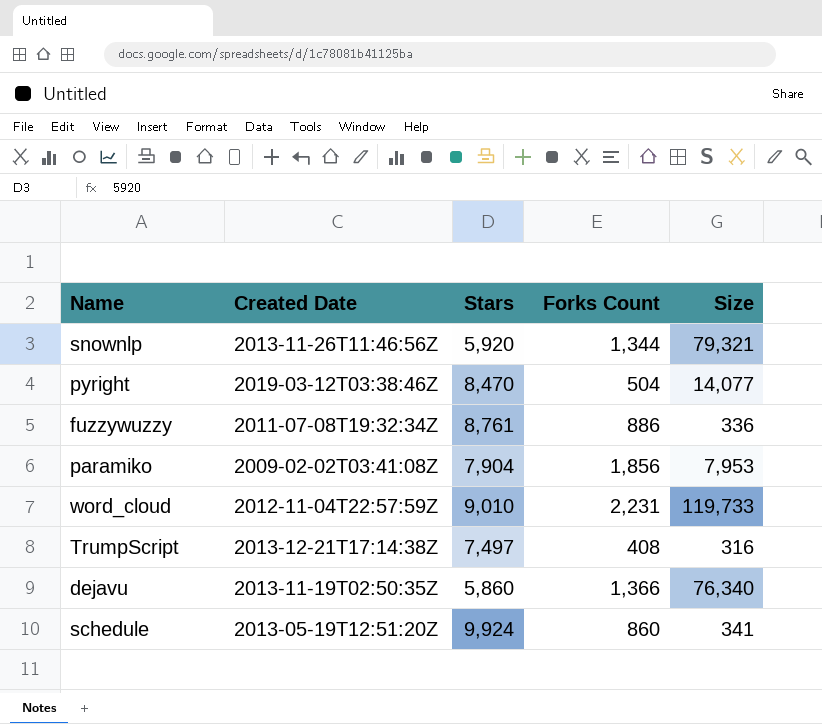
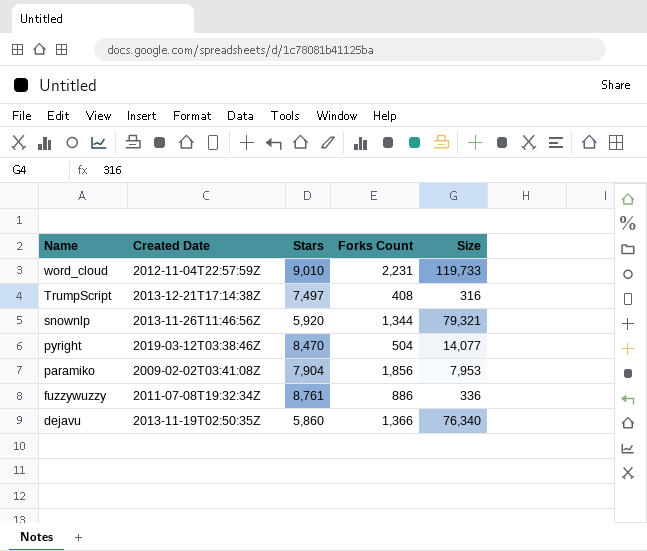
row order: none -> Name descending
row schedule: 2013-05-19T12:51:20Z | 9,924 | 860 | 341 -> none

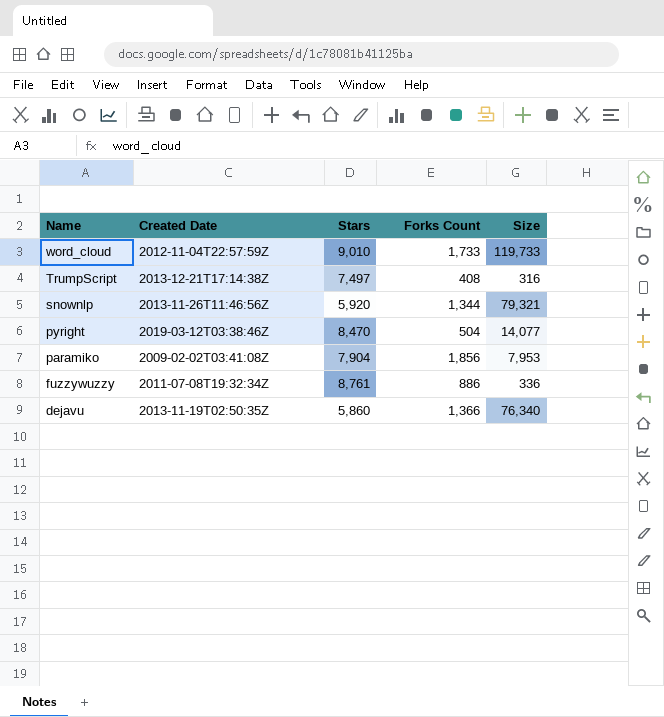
word_cloud | Forks Count: 2,231 -> 1,733

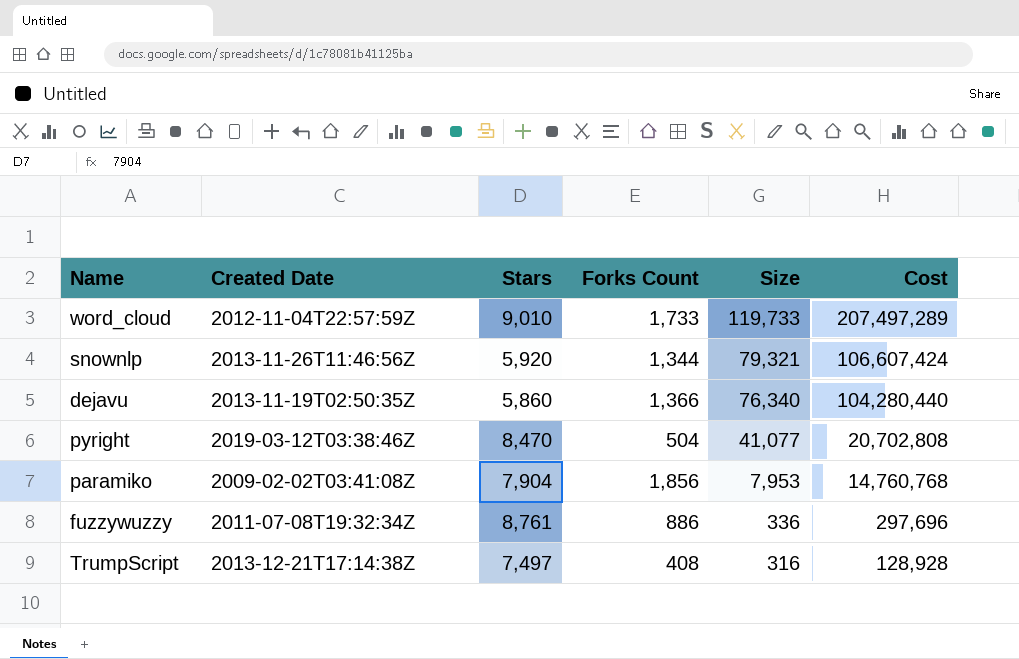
row order: Name descending -> Size descending
column Cost | formula: none -> [Forks Count] * [Size]
pyright | Size: 14,077 -> 41,077

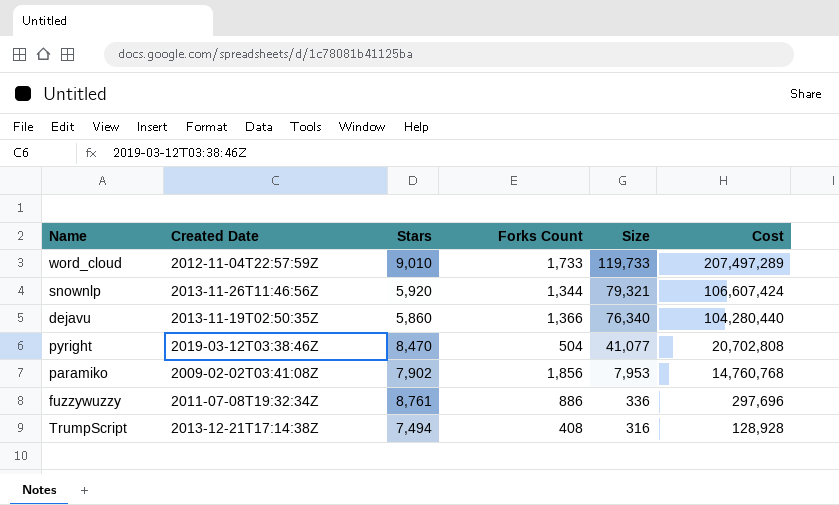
paramiko | Stars: 7,904 -> 7,902
TrumpScript | Stars: 7,497 -> 7,494

